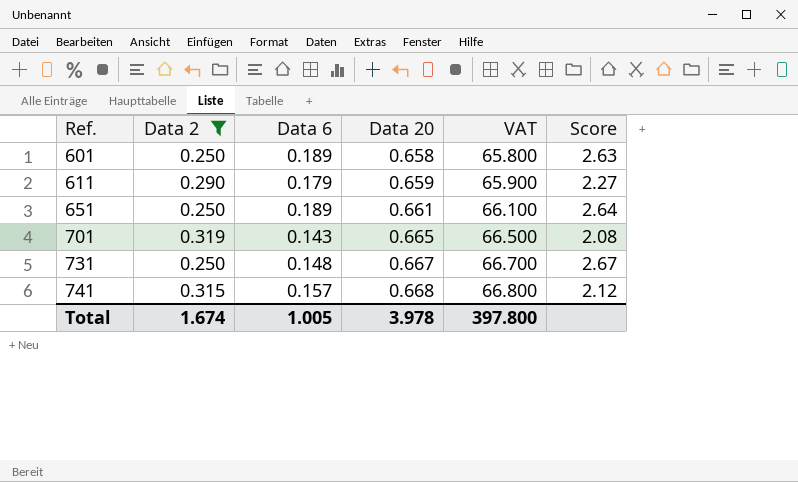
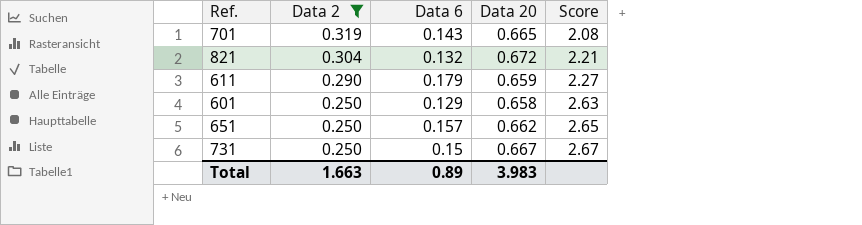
row order: Ref. ascending -> Data 2 descending
column VAT | formula: [Data 20] * 100 -> none
row 741: 0.315 | 0.157 | 0.668 | 66.800 | 2.12 -> none
row 821: none -> 0.304 | 0.132 | 0.672 | 2.21
601 | Data 6: 0.189 -> 0.129
651 | Data 6: 0.189 -> 0.157
651 | Data 20: 0.661 -> 0.662
651 | Score: 2.64 -> 2.65
731 | Data 6: 0.148 -> 0.15
Total | Data 2: 1.674 -> 1.663
Total | Data 6: 1.005 -> 0.89
Total | Data 20: 3.978 -> 3.983

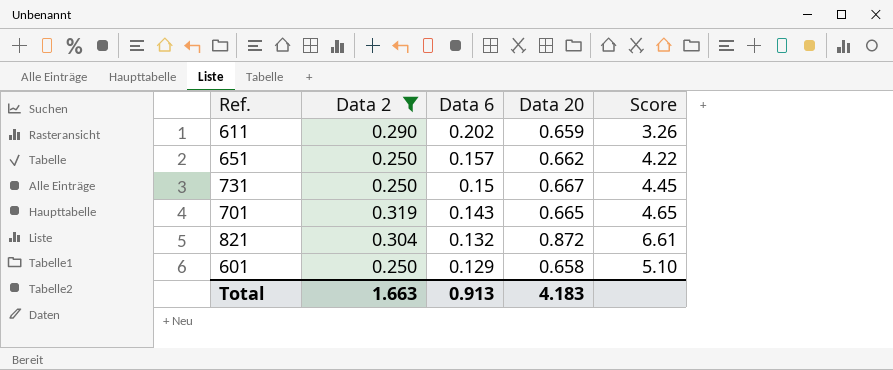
row order: Data 2 descending -> Data 6 descending
column Score | formula: [Data 20] / [Data 2] -> [Data 20] / [Data 6]
611 | Data 6: 0.179 -> 0.202
821 | Data 20: 0.672 -> 0.872
Total | Data 6: 0.89 -> 0.913
Total | Data 20: 3.983 -> 4.183

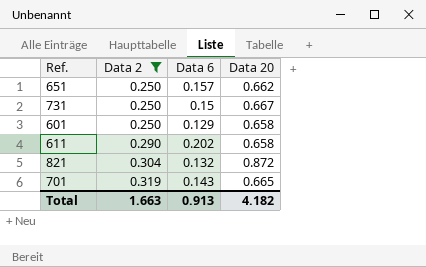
row order: Data 6 descending -> Data 2 ascending
column Score | formula: [Data 20] / [Data 6] -> none
611 | Data 20: 0.659 -> 0.658
Total | Data 20: 4.183 -> 4.182

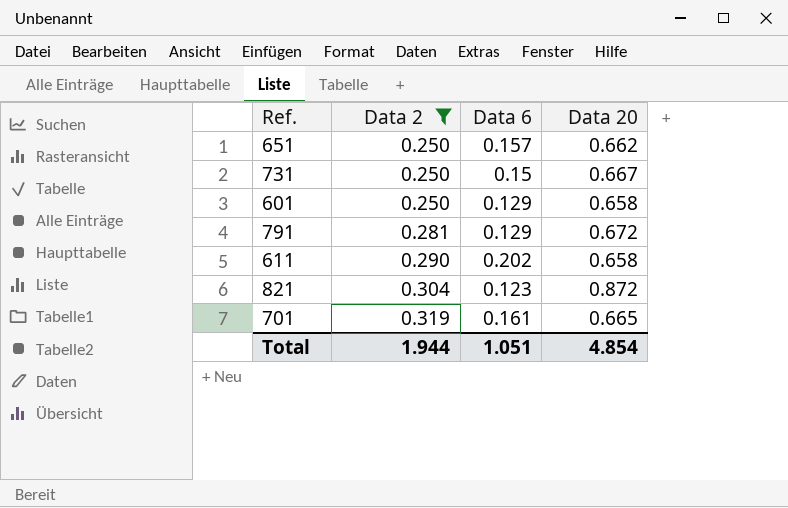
row 791: none -> 0.281 | 0.129 | 0.672
821 | Data 6: 0.132 -> 0.123
701 | Data 6: 0.143 -> 0.161
Total | Data 2: 1.663 -> 1.944
Total | Data 6: 0.913 -> 1.051
Total | Data 20: 4.182 -> 4.854

